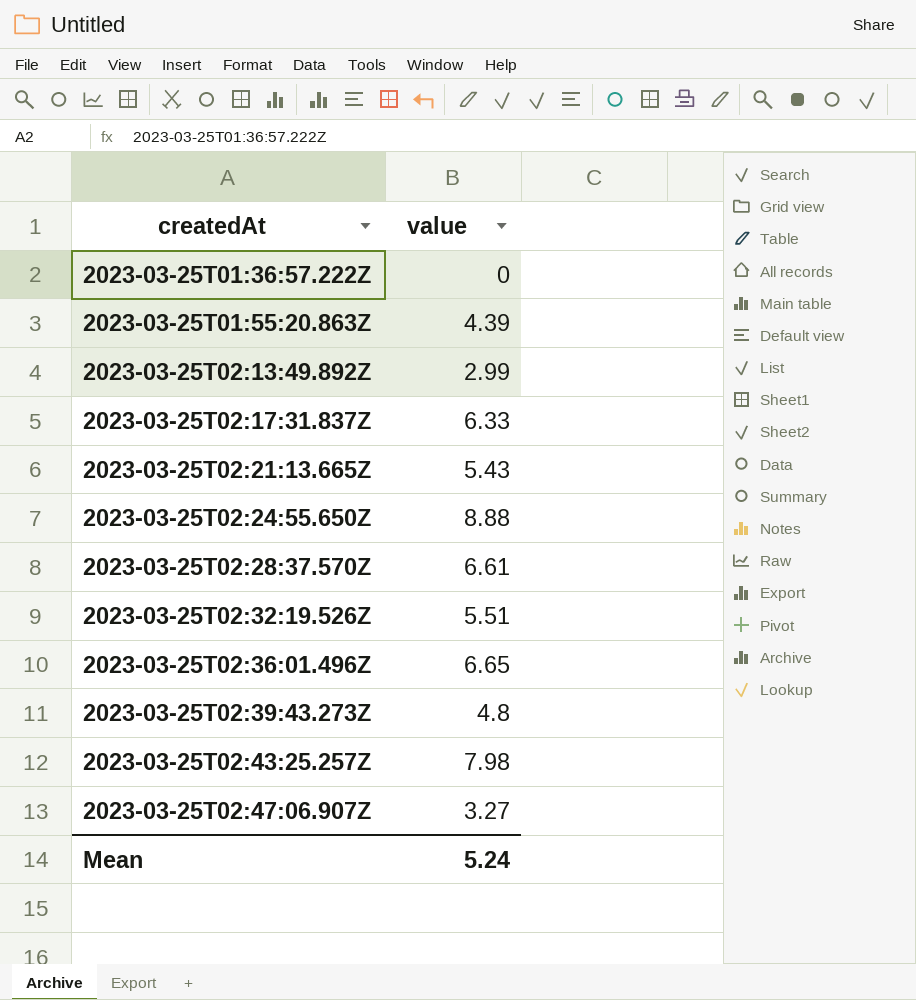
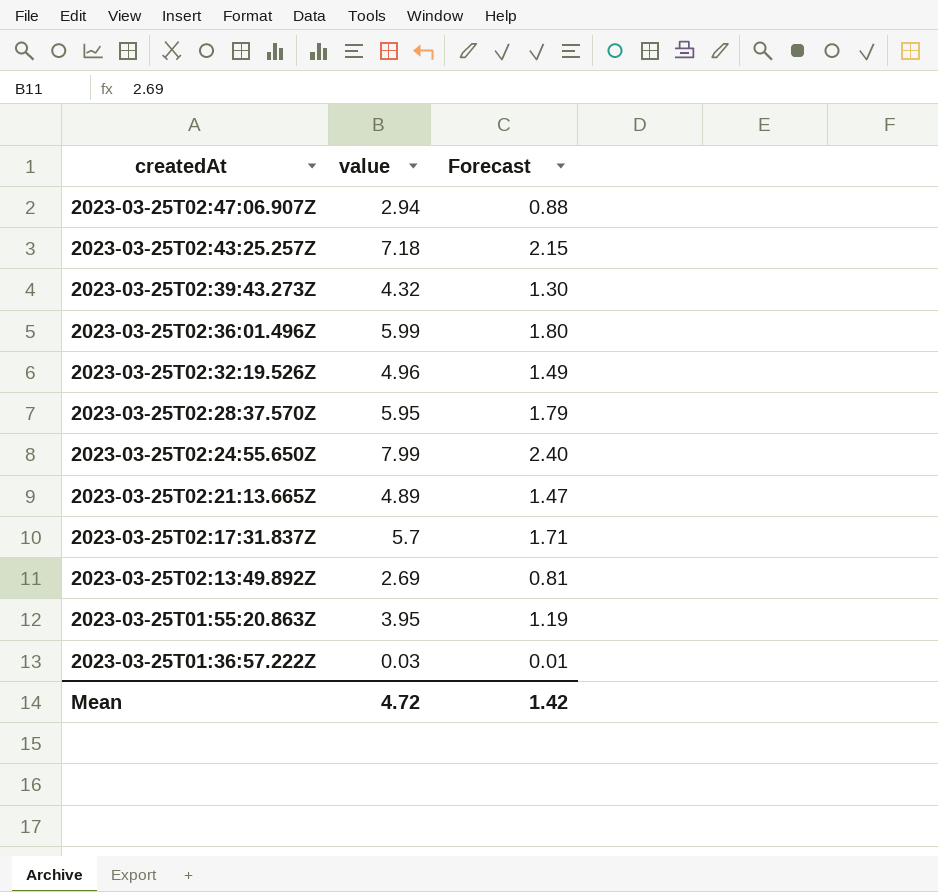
row order: createdAt ascending -> createdAt descending
column Forecast | formula: none -> [value] * 0.3
2023-03-25T02:47:06.907Z | value: 3.27 -> 2.94
2023-03-25T02:43:25.257Z | value: 7.98 -> 7.18
2023-03-25T02:39:43.273Z | value: 4.8 -> 4.32
2023-03-25T02:36:01.496Z | value: 6.65 -> 5.99
2023-03-25T02:32:19.526Z | value: 5.51 -> 4.96
2023-03-25T02:28:37.570Z | value: 6.61 -> 5.95
2023-03-25T02:24:55.650Z | value: 8.88 -> 7.99
2023-03-25T02:21:13.665Z | value: 5.43 -> 4.89
2023-03-25T02:17:31.837Z | value: 6.33 -> 5.7
2023-03-25T02:13:49.892Z | value: 2.99 -> 2.69
2023-03-25T01:55:20.863Z | value: 4.39 -> 3.95
2023-03-25T01:36:57.222Z | value: 0 -> 0.03
Mean | value: 5.24 -> 4.72

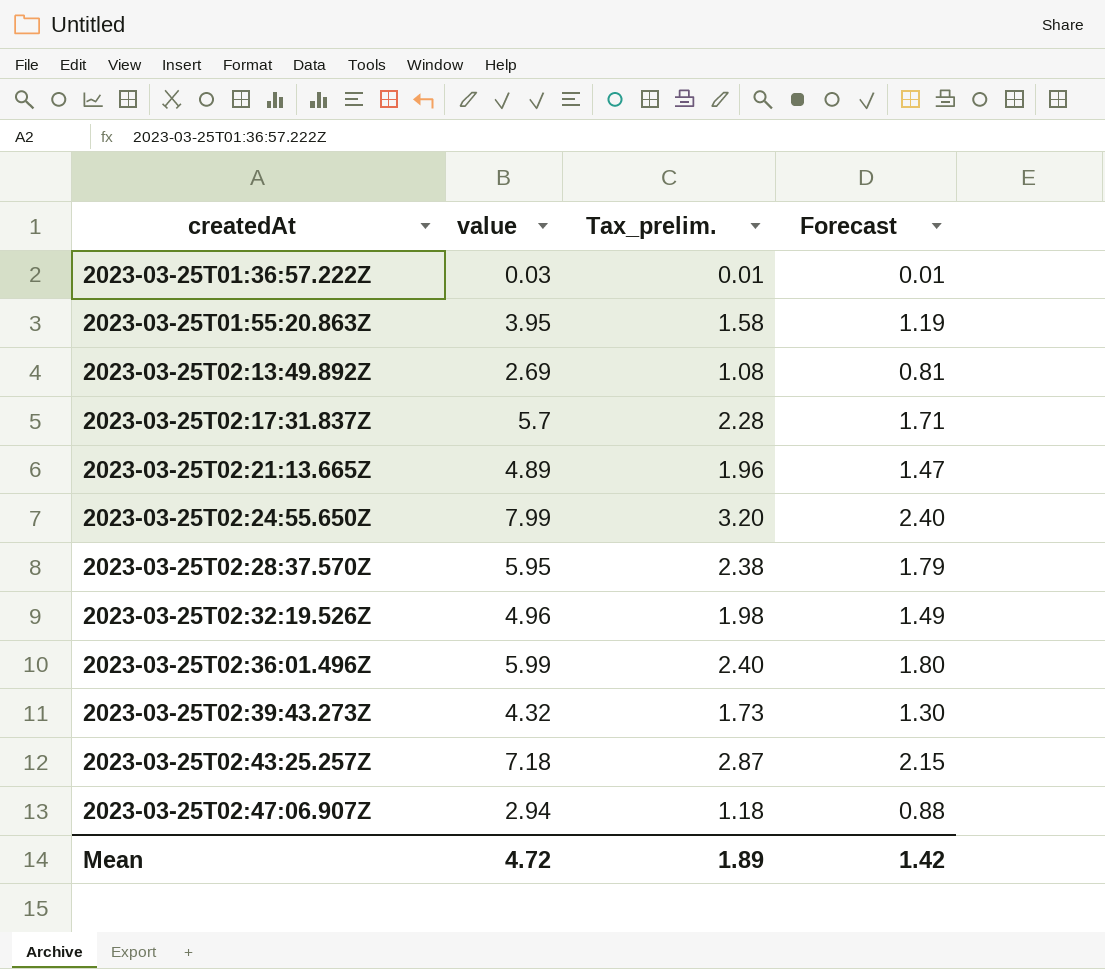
row order: createdAt descending -> createdAt ascending
column Tax_prelim. | formula: none -> [value] * 0.4

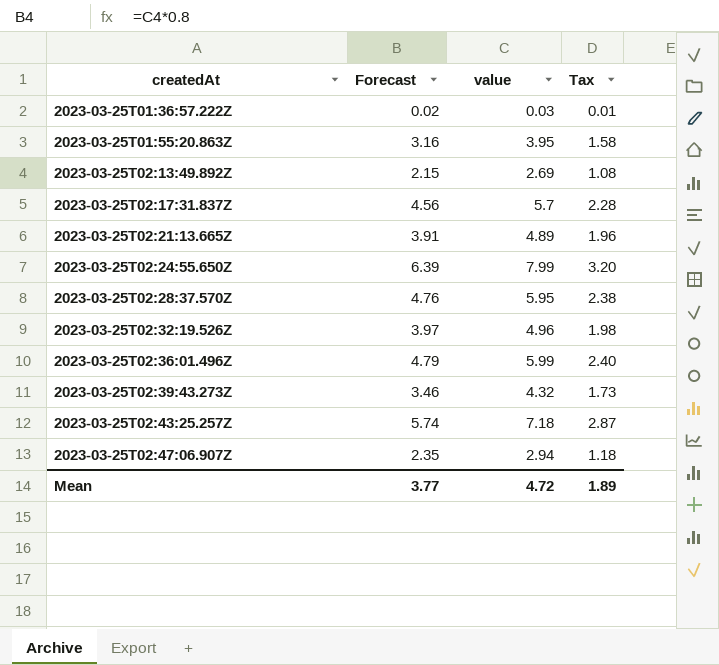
column Forecast | formula: [value] * 0.3 -> [value] * 0.8
column Forecast | position: 4 -> 2
column name: Tax_prelim. -> Tax
Mean | Forecast: 1.42 -> 3.77

